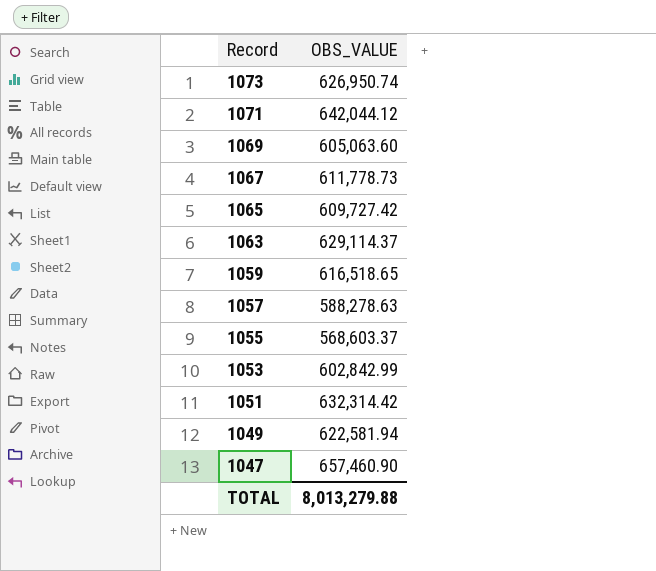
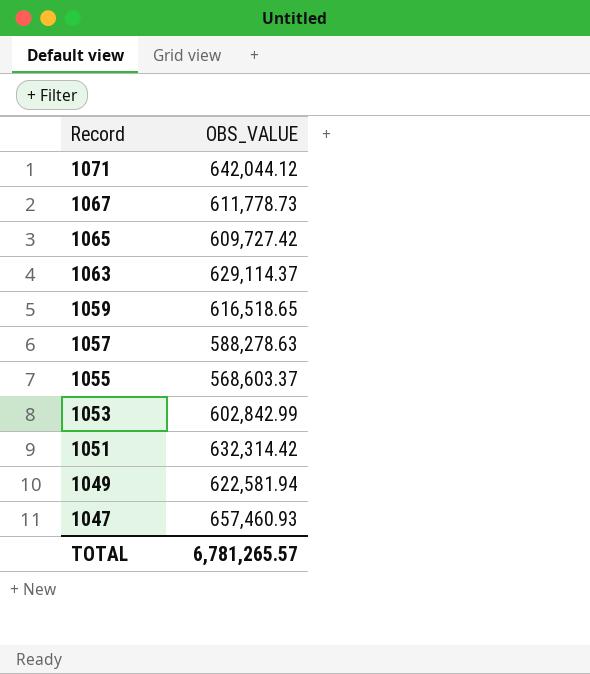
row 1073: 626,950.74 -> none
row 1069: 605,063.60 -> none
1047 | OBS_VALUE: 657,460.90 -> 657,460.93
TOTAL | OBS_VALUE: 8,013,279.88 -> 6,781,265.57

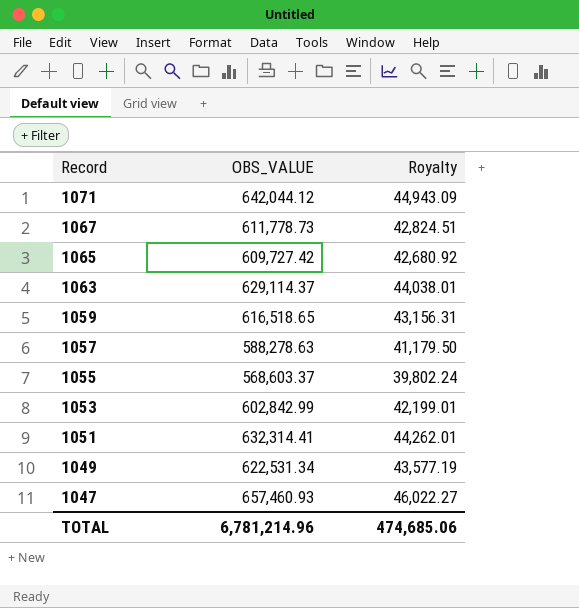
column Royalty | formula: none -> [OBS_VALUE] * 0.07
1051 | OBS_VALUE: 632,314.42 -> 632,314.41
1049 | OBS_VALUE: 622,581.94 -> 622,531.34
TOTAL | OBS_VALUE: 6,781,265.57 -> 6,781,214.96

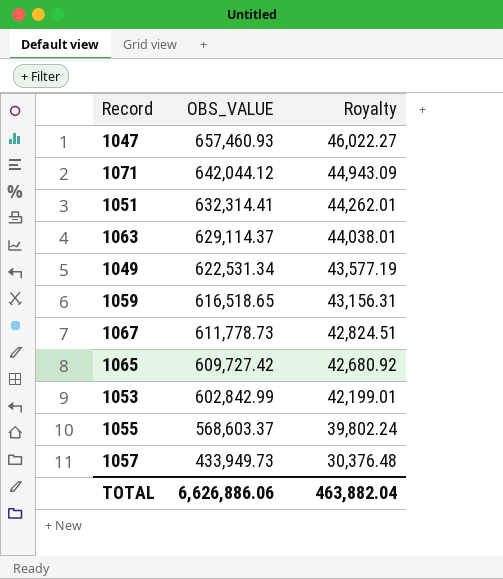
row order: Record descending -> OBS_VALUE descending
1057 | OBS_VALUE: 588,278.63 -> 433,949.73
1057 | Royalty: 41,179.50 -> 30,376.48
TOTAL | OBS_VALUE: 6,781,214.96 -> 6,626,886.06
TOTAL | Royalty: 474,685.06 -> 463,882.04

